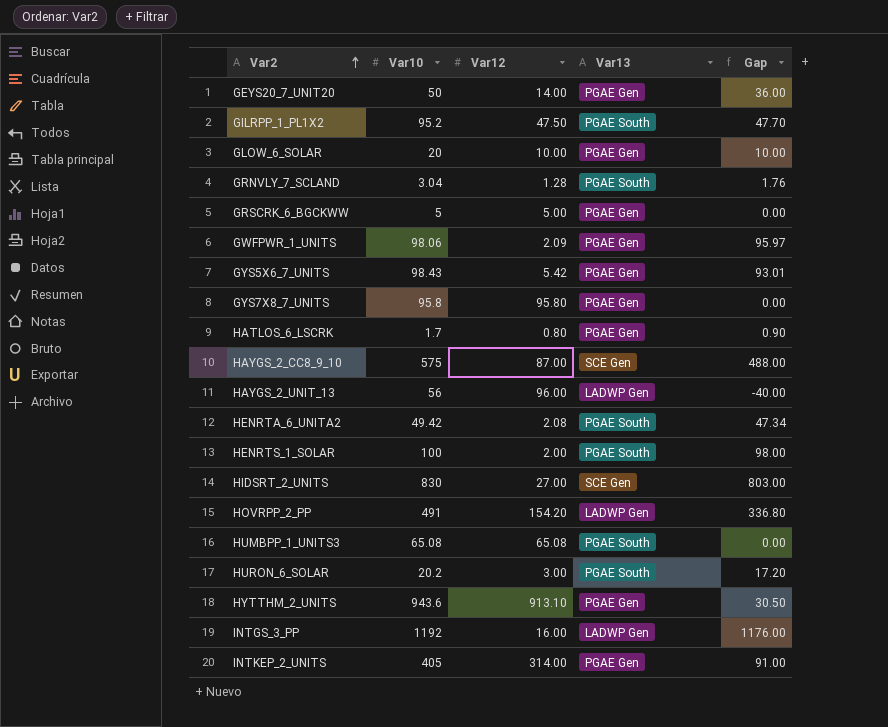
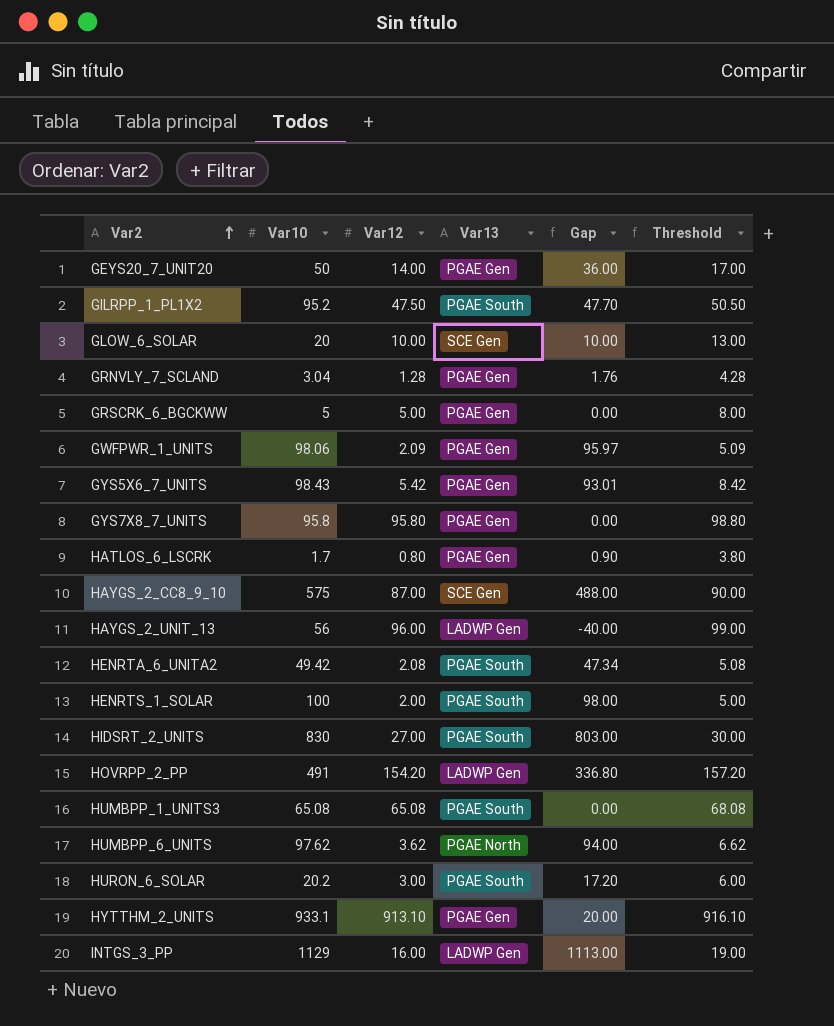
column Threshold | formula: none -> [Var12] + 3
row INTKEP_2_UNITS: 405 | 314.00 | PGAE Gen | 91.00 -> none
GLOW_6_SOLAR | Var13: PGAE Gen -> SCE Gen
GRNVLY_7_SCLAND | Var13: PGAE South -> PGAE Gen
HIDSRT_2_UNITS | Var13: SCE Gen -> PGAE South
row HUMBPP_6_UNITS: none -> 97.62 | 3.62 | PGAE North | 94.00 | 6.62
HYTTHM_2_UNITS | Var10: 943.6 -> 933.1
HYTTHM_2_UNITS | Gap: 30.50 -> 20.00
INTGS_3_PP | Var10: 1192 -> 1129
INTGS_3_PP | Gap: 1176.00 -> 1113.00

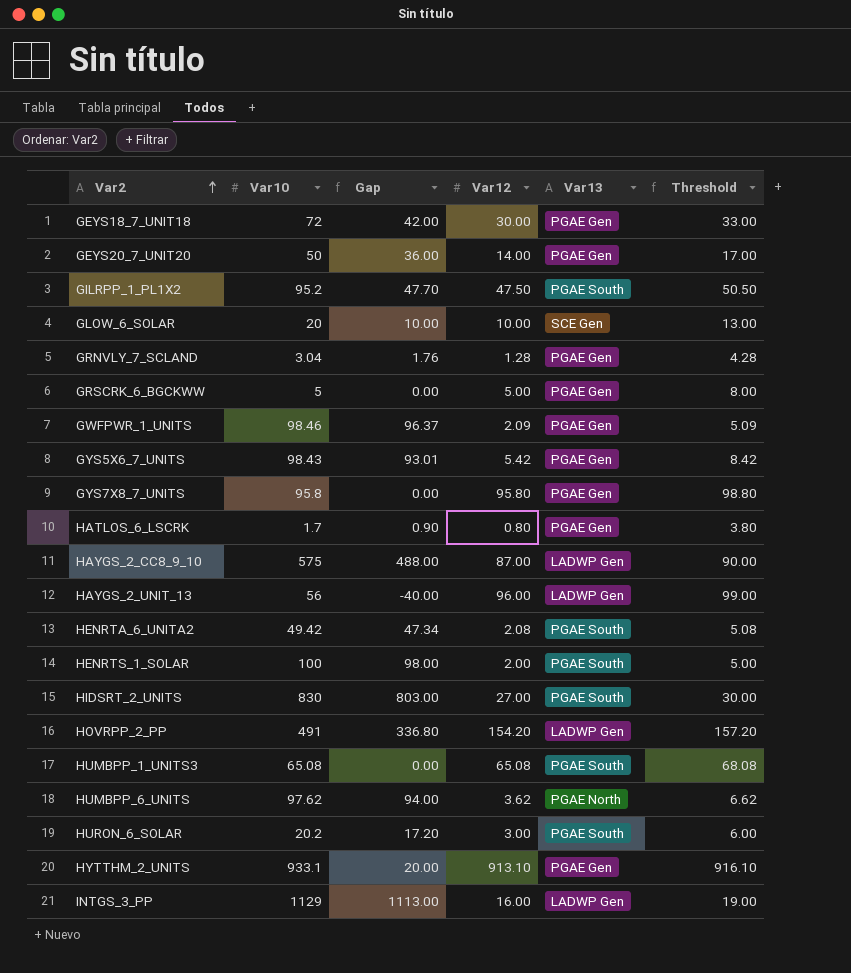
column Gap | position: 5 -> 3
row GEYS18_7_UNIT18: none -> 72 | 42.00 | 30.00 | PGAE Gen | 33.00
GWFPWR_1_UNITS | Var10: 98.06 -> 98.46
GWFPWR_1_UNITS | Gap: 95.97 -> 96.37
HAYGS_2_CC8_9_10 | Var13: SCE Gen -> LADWP Gen

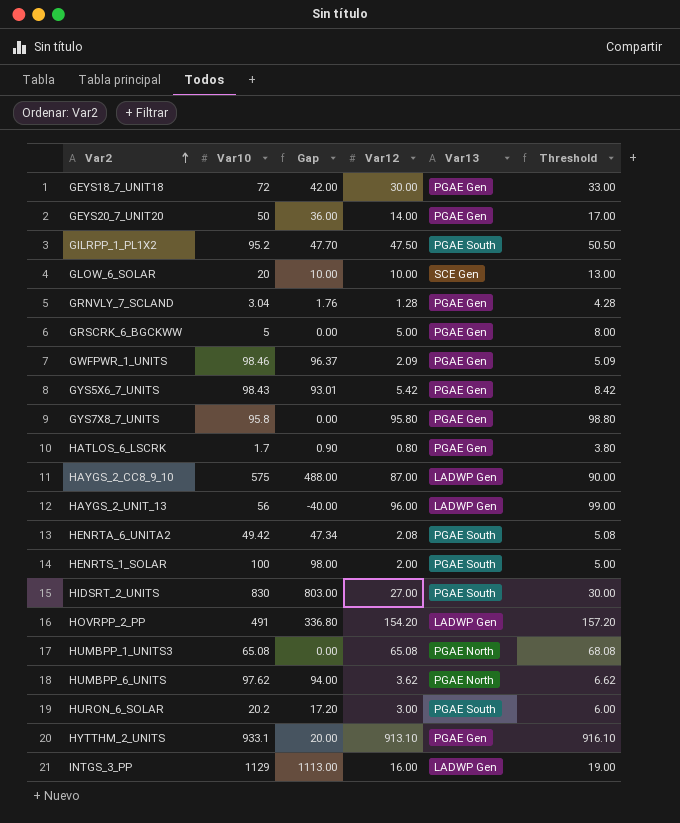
HUMBPP_1_UNITS3 | Var13: PGAE South -> PGAE North

